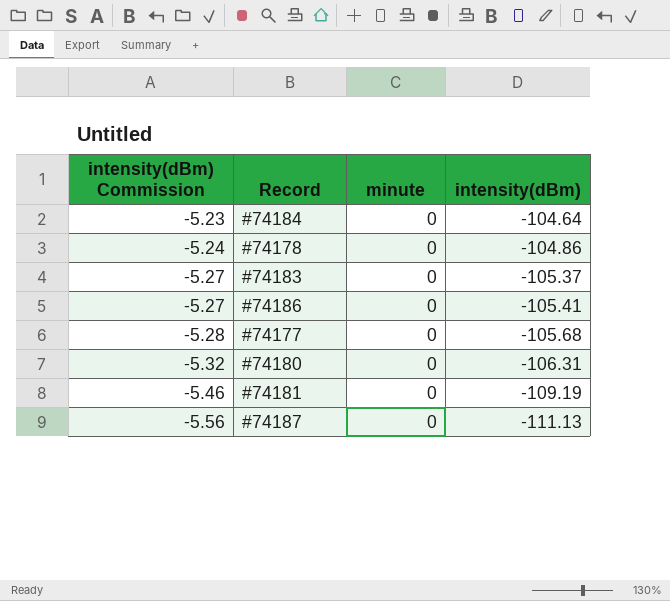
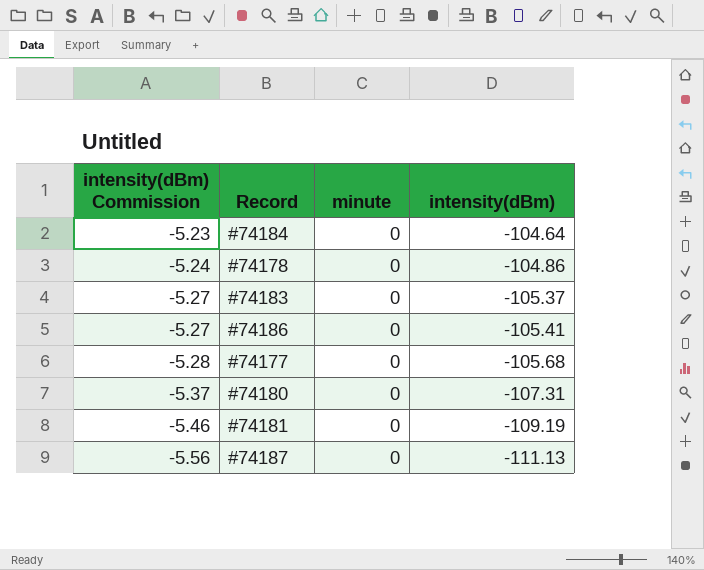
#74180 | intensity(dBm) Commission: -5.32 -> -5.37
#74180 | intensity(dBm): -106.31 -> -107.31

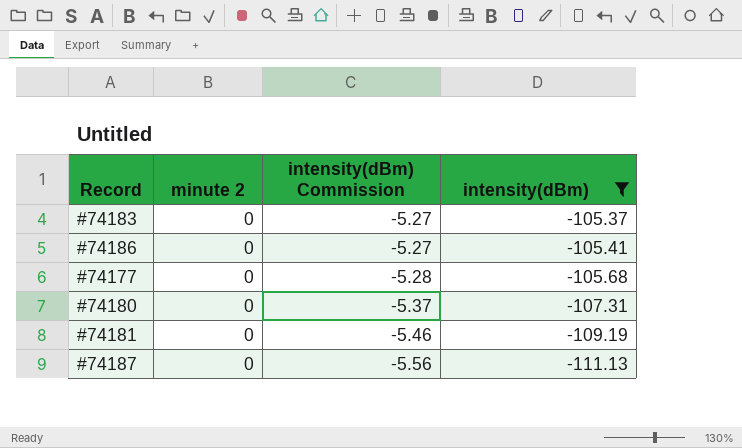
filter: none -> intensity(dBm) <= -105.37
column name: minute -> minute 2
column intensity(dBm) Commission | position: 1 -> 3

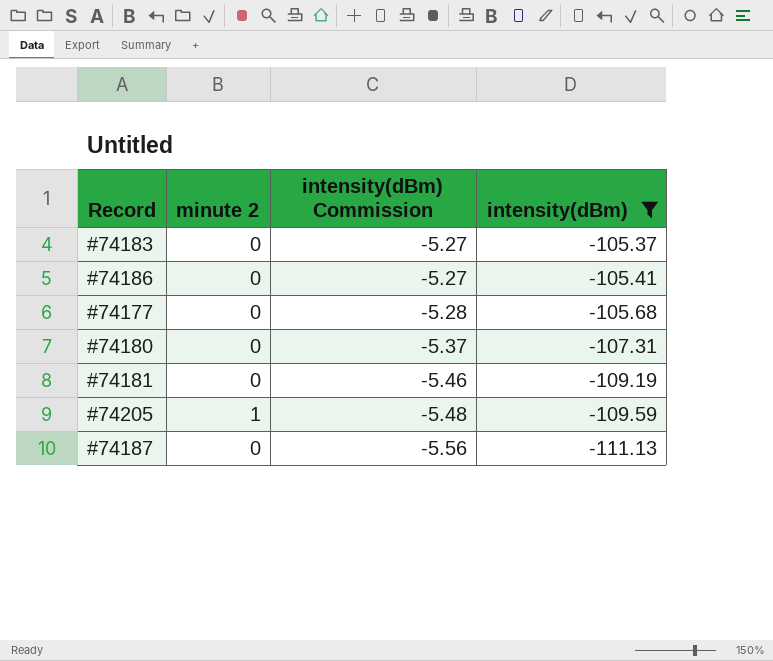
row #74205: none -> 1 | -5.48 | -109.59

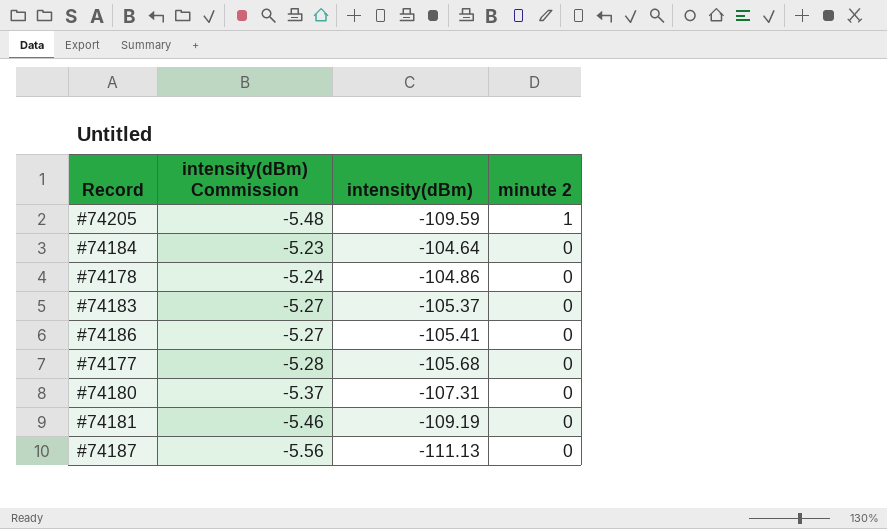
filter: intensity(dBm) <= -105.37 -> none
row order: intensity(dBm) Commission descending -> minute 2 descending
column minute 2 | position: 2 -> 4

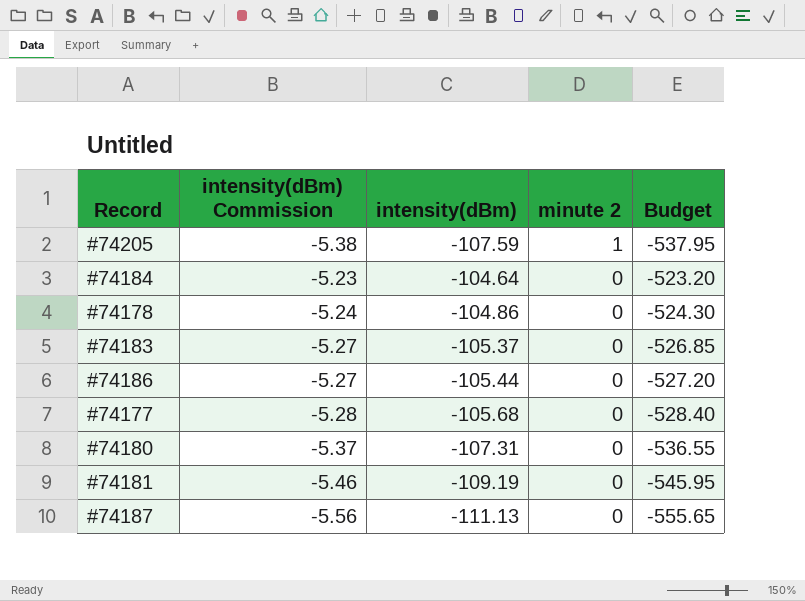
column Budget | formula: none -> [intensity(dBm)] * 5
#74205 | intensity(dBm) Commission: -5.48 -> -5.38
#74205 | intensity(dBm): -109.59 -> -107.59
#74186 | intensity(dBm): -105.41 -> -105.44

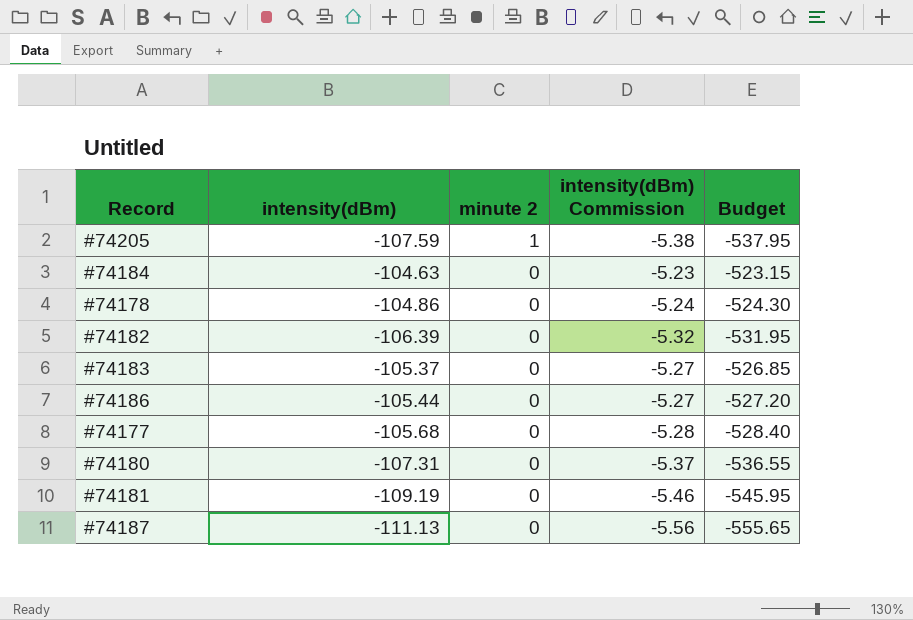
column intensity(dBm) Commission | position: 2 -> 4
#74184 | intensity(dBm): -104.64 -> -104.63
#74184 | Budget: -523.20 -> -523.15
row #74182: none -> -106.39 | 0 | -5.32 | -531.95

